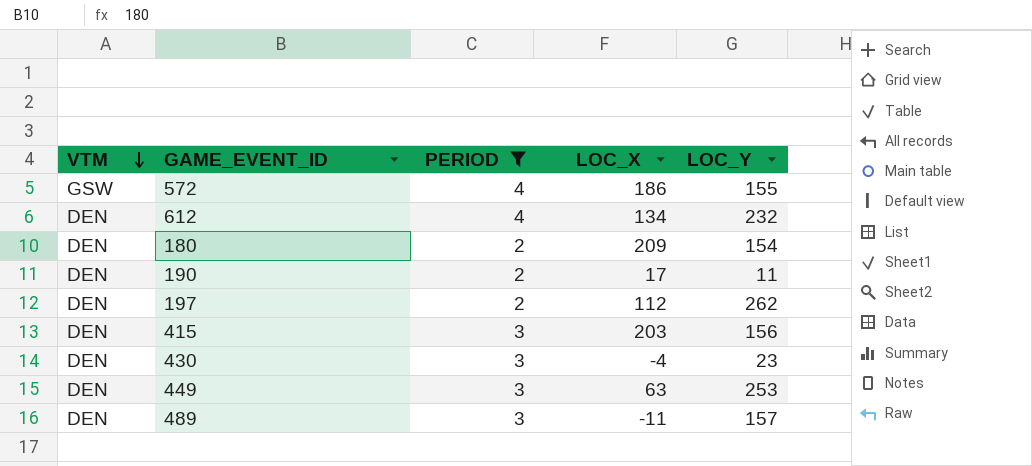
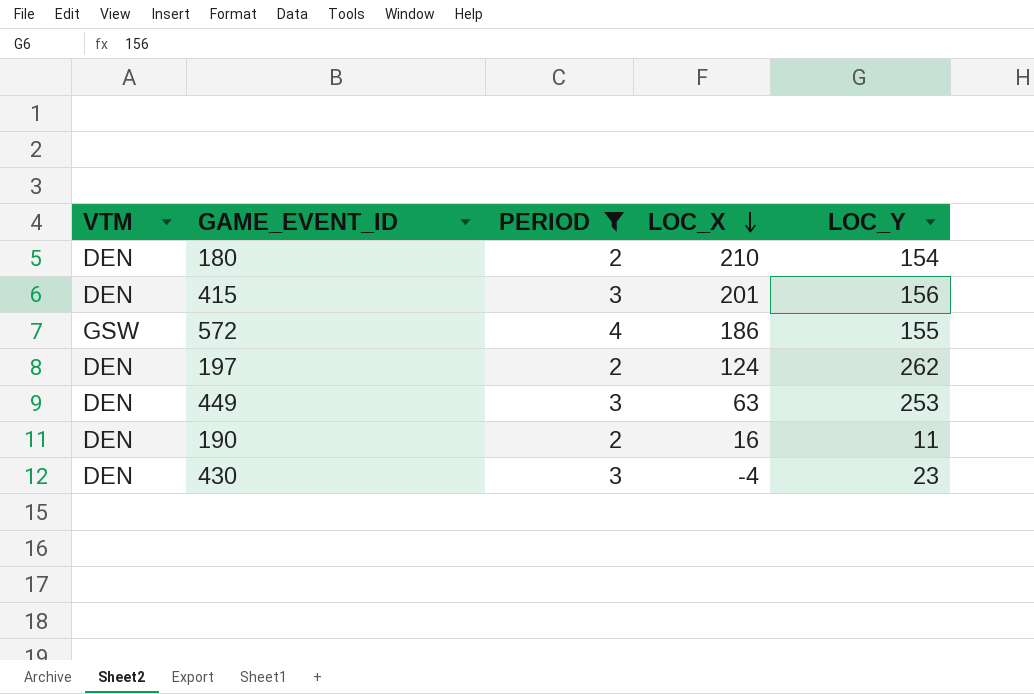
row order: VTM descending -> LOC_X descending
row 612: DEN | 4 | 134 | 232 -> none
row 489: DEN | 3 | -11 | 157 -> none
180 | LOC_X: 209 -> 210
415 | LOC_X: 203 -> 201
197 | LOC_X: 112 -> 124
190 | LOC_X: 17 -> 16

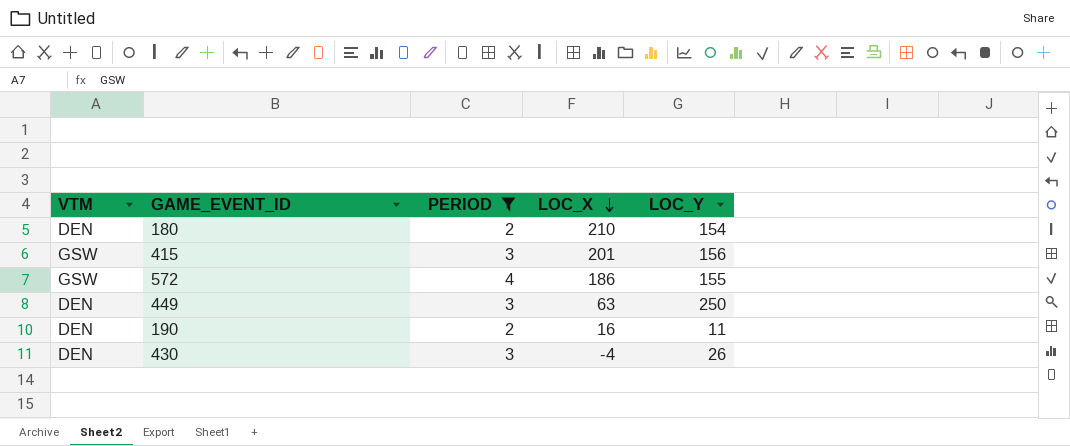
row 197: DEN | 2 | 124 | 262 -> none
415 | VTM: DEN -> GSW
449 | LOC_Y: 253 -> 250
430 | LOC_Y: 23 -> 26

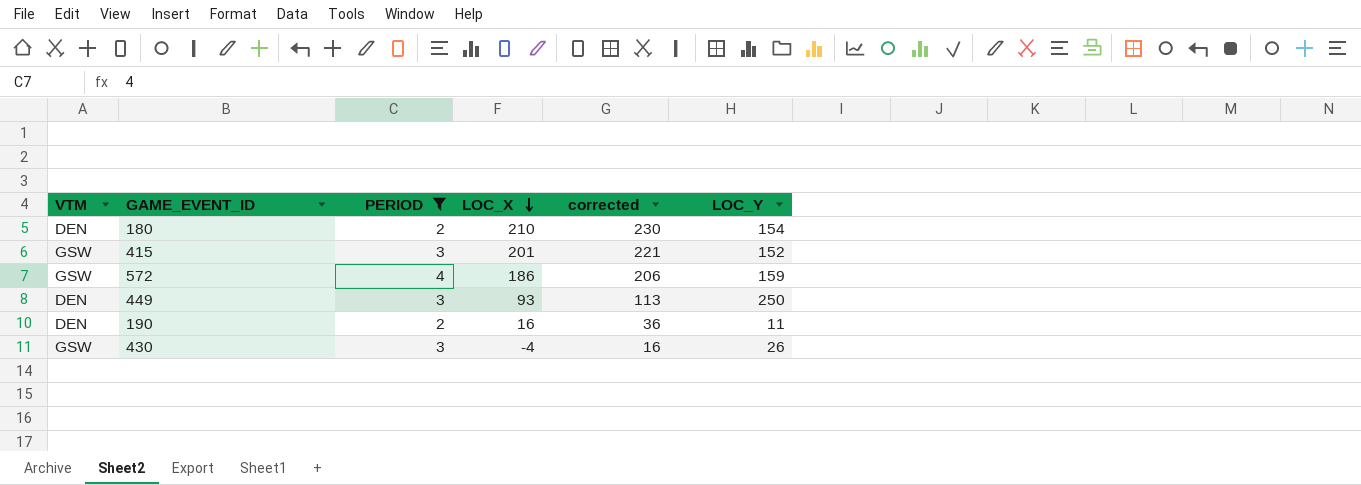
column corrected | formula: none -> [LOC_X] + 20
415 | LOC_Y: 156 -> 152
572 | LOC_Y: 155 -> 159
449 | LOC_X: 63 -> 93
430 | VTM: DEN -> GSW

